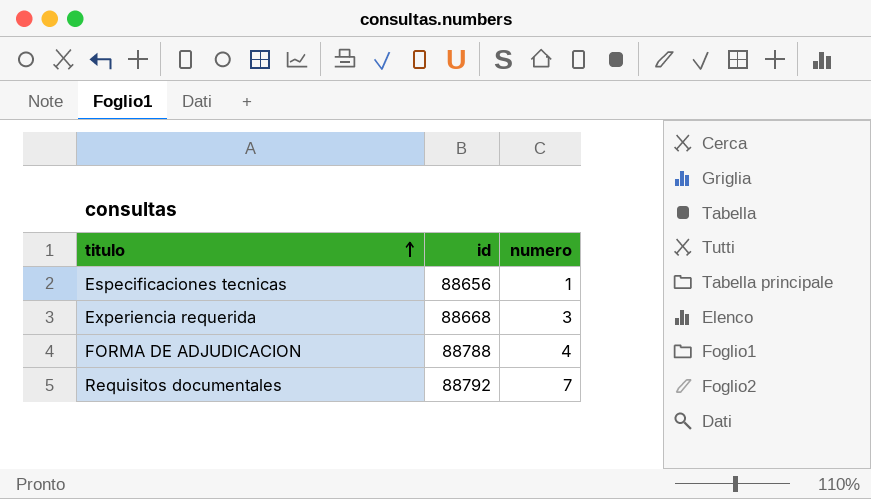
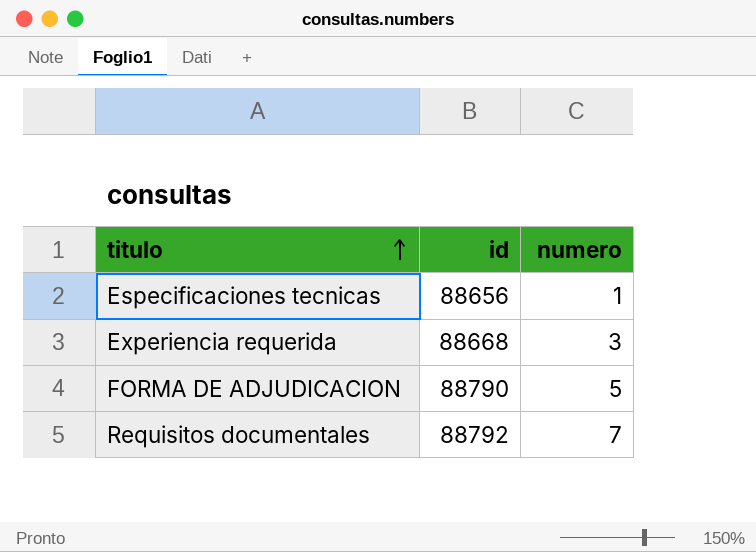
FORMA DE ADJUDICACION | id: 88788 -> 88790
FORMA DE ADJUDICACION | numero: 4 -> 5

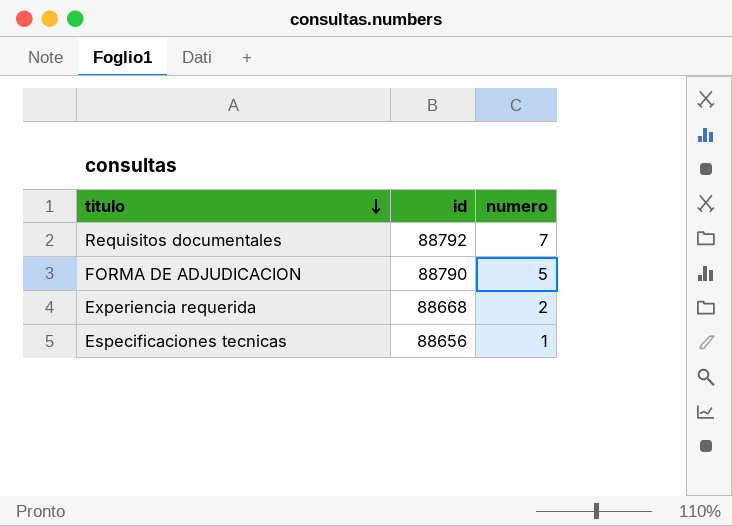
row order: titulo ascending -> titulo descending
Experiencia requerida | numero: 3 -> 2

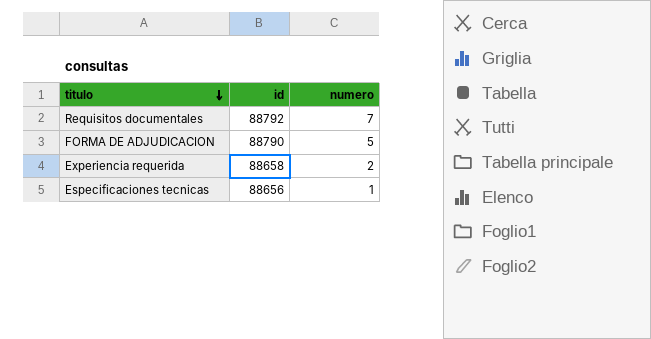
Experiencia requerida | id: 88668 -> 88658

